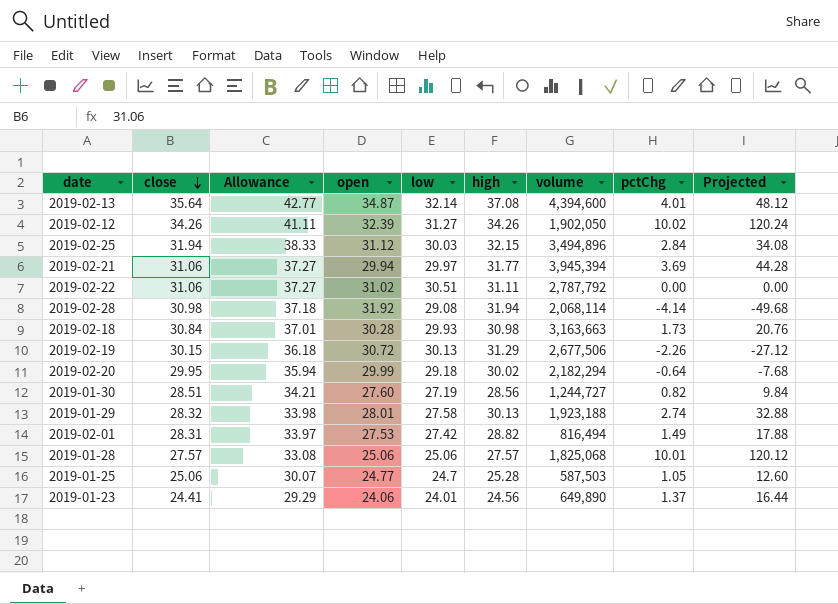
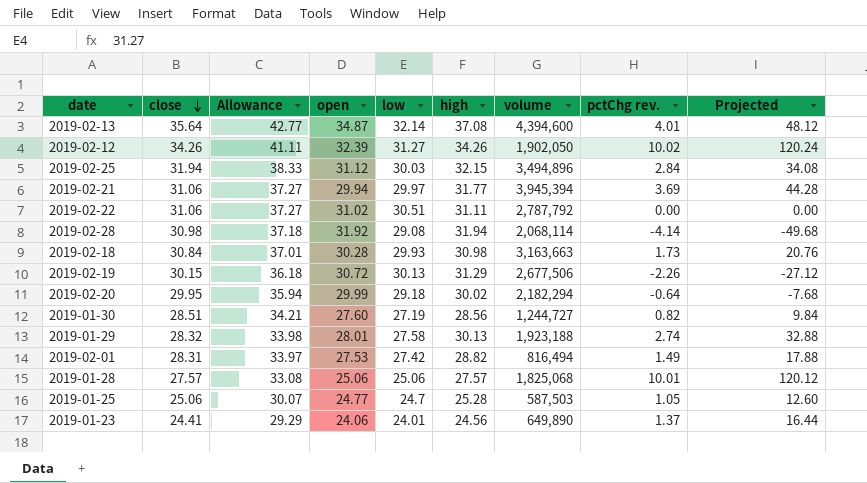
column name: pctChg -> pctChg rev.

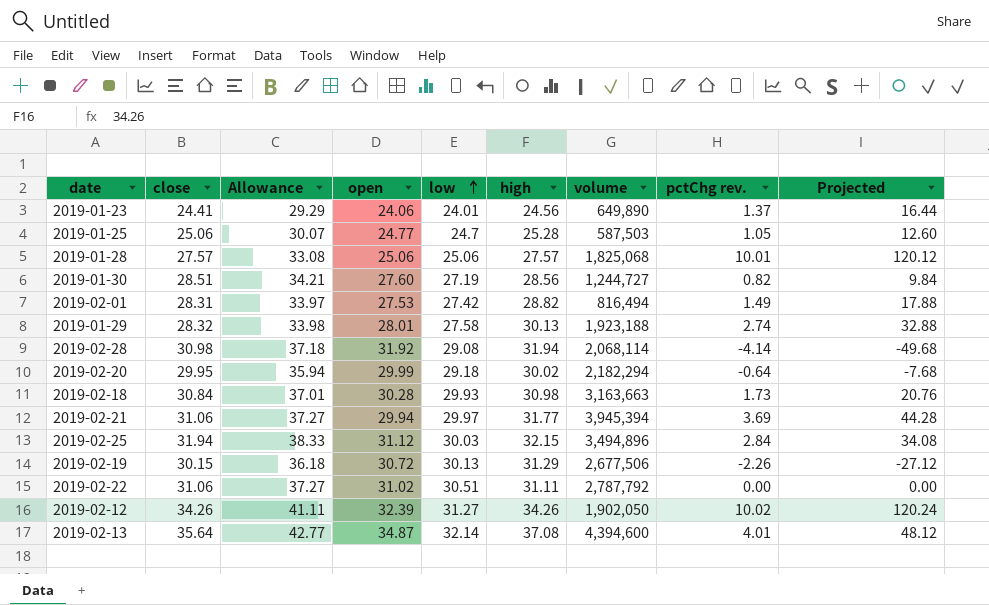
row order: close descending -> low ascending

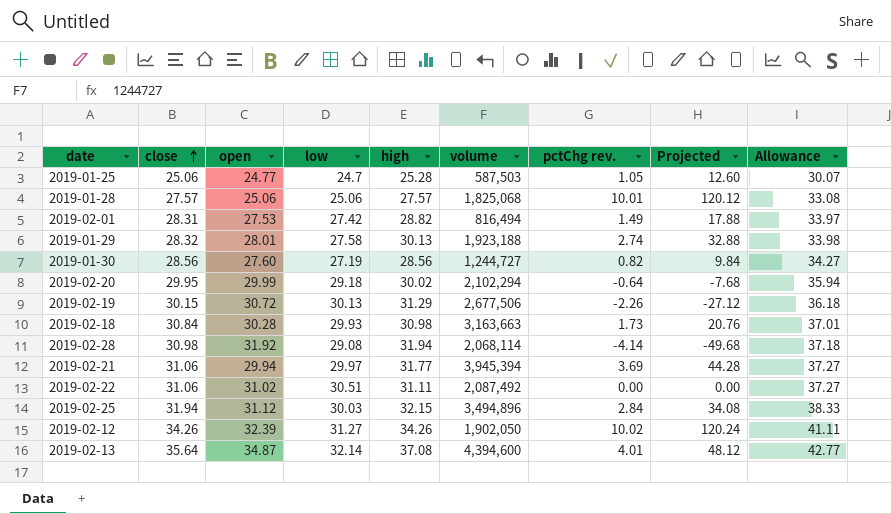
row order: low ascending -> close ascending
column Allowance | position: 3 -> 9
row 2019-01-23: 24.41 | 29.29 | 24.06 | 24.01 | 24.56 | 649,890 | 1.37 | 16.44 -> none
2019-01-30 | close: 28.51 -> 28.56
2019-01-30 | Allowance: 34.21 -> 34.27
2019-02-20 | volume: 2,182,294 -> 2,102,294
2019-02-22 | volume: 2,787,792 -> 2,087,492

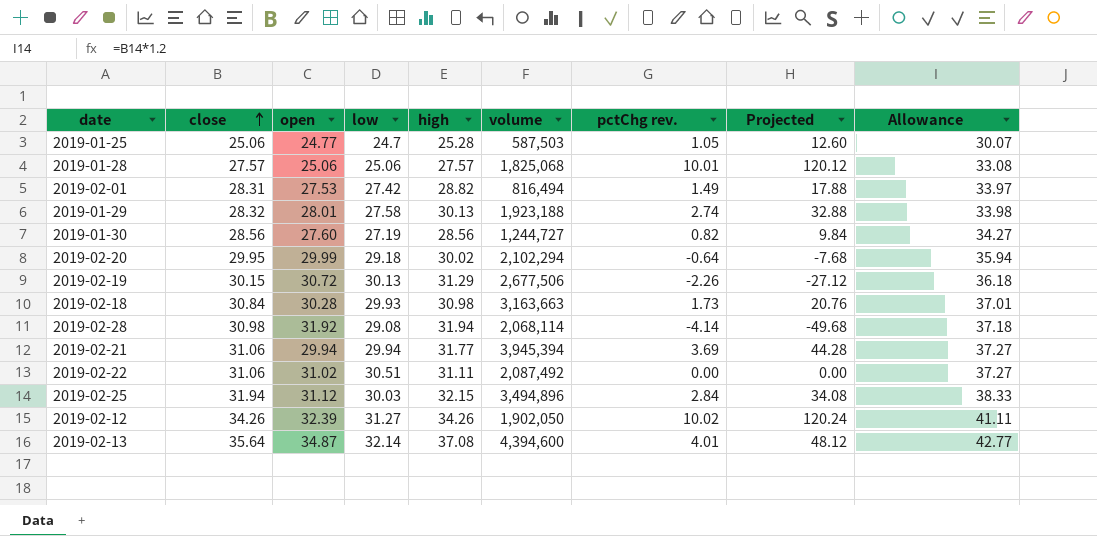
2019-02-21 | low: 29.97 -> 29.94

